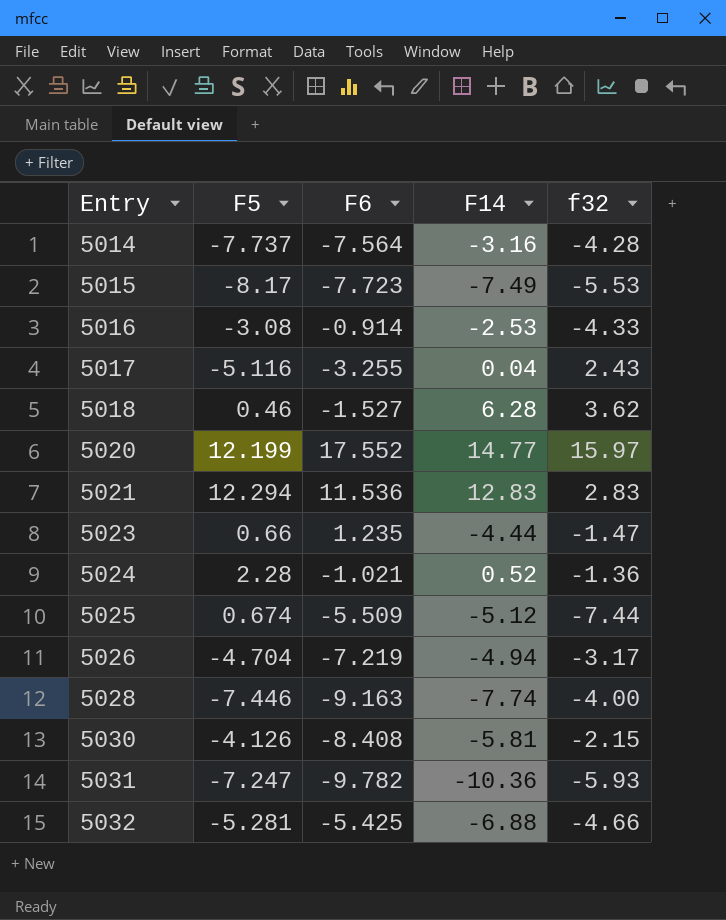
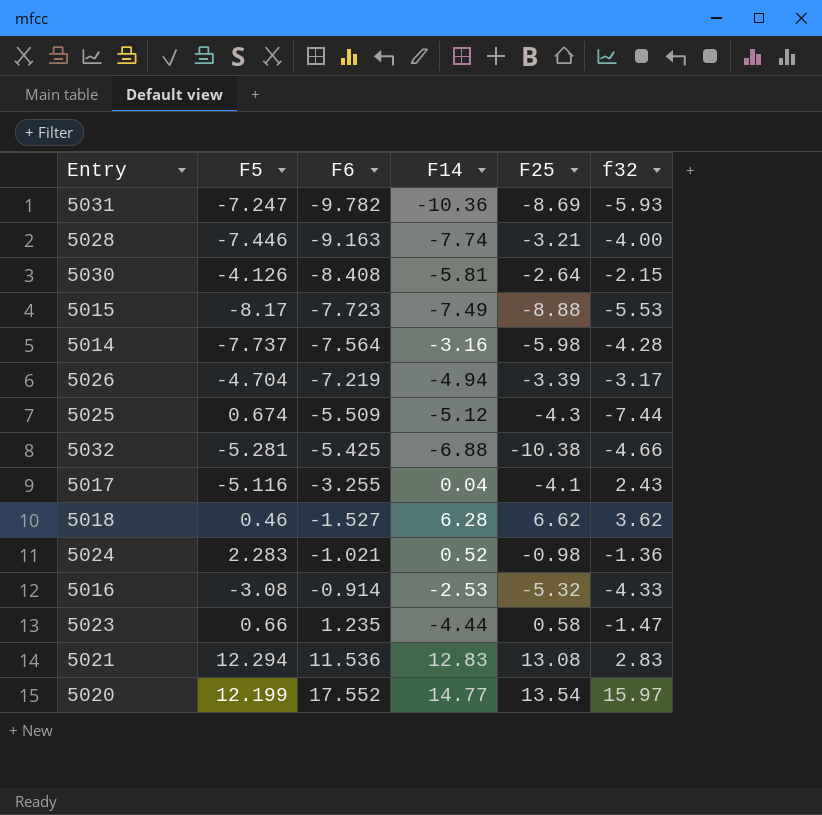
row order: Entry ascending -> F6 ascending
column F25 | position: none -> 5
5024 | F5: 2.28 -> 2.283

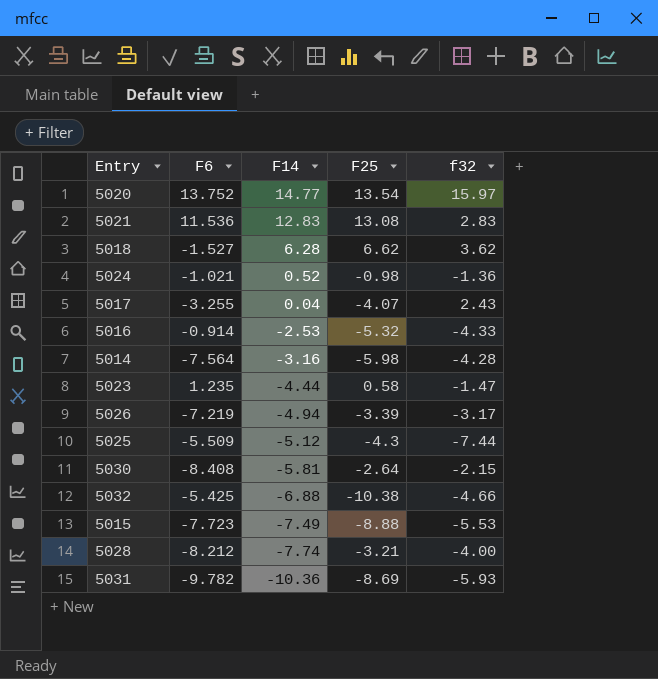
row order: F6 ascending -> F14 descending
column F5 | position: 2 -> none
5020 | F6: 17.552 -> 13.752
5017 | F25: -4.1 -> -4.07
5028 | F6: -9.163 -> -8.212

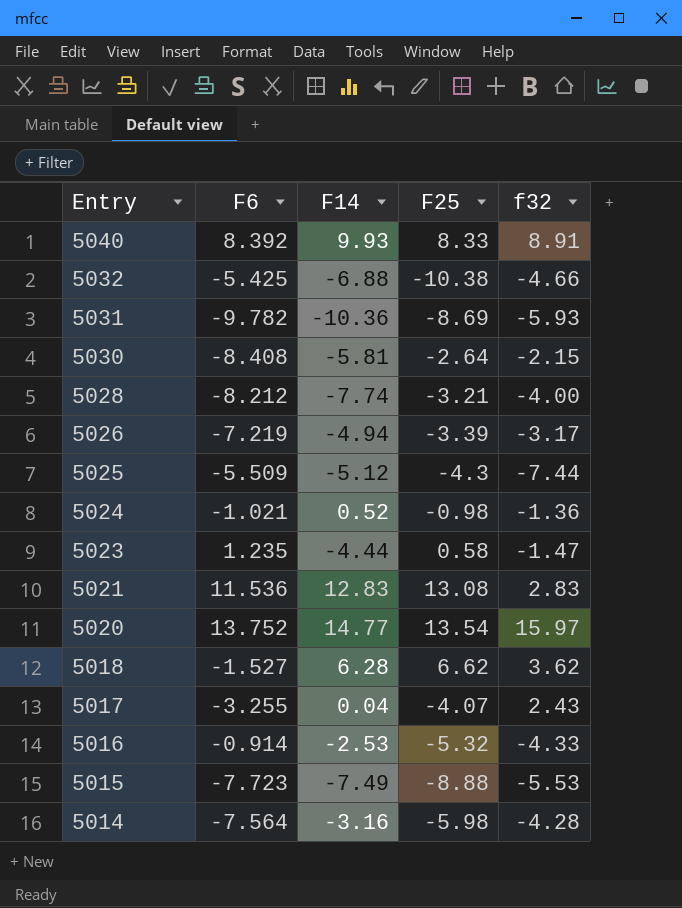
row order: F14 descending -> Entry descending
row 5040: none -> 8.392 | 9.93 | 8.33 | 8.91

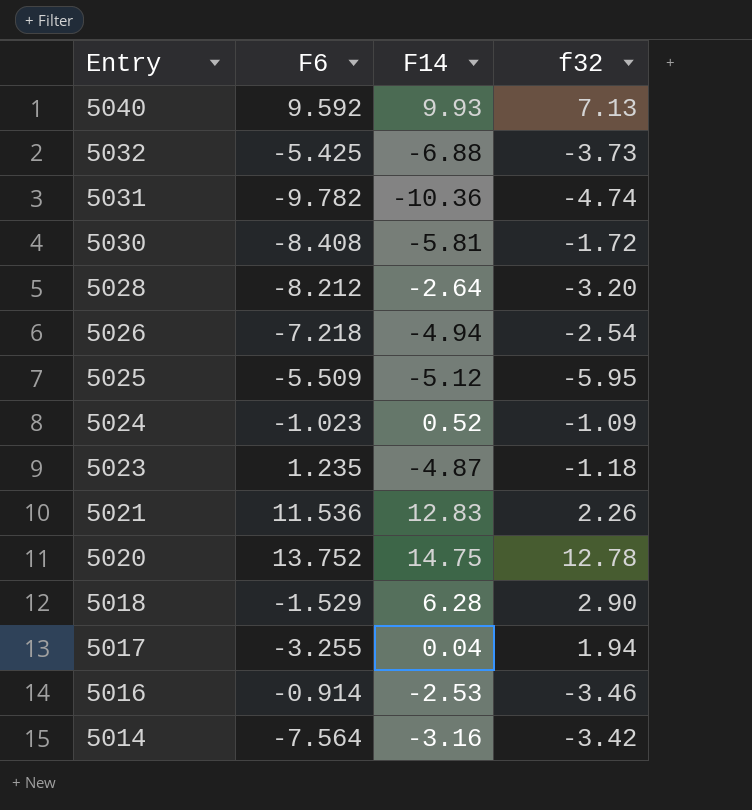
column F25 | position: 4 -> none
row 5015: -7.723 | -7.49 | -8.88 | -5.53 -> none
5040 | F6: 8.392 -> 9.592
5040 | f32: 8.91 -> 7.13
5032 | f32: -4.66 -> -3.73
5031 | f32: -5.93 -> -4.74
5030 | f32: -2.15 -> -1.72
5028 | F14: -7.74 -> -2.64
5028 | f32: -4.00 -> -3.20
5026 | F6: -7.219 -> -7.218
5026 | f32: -3.17 -> -2.54
5025 | f32: -7.44 -> -5.95
5024 | F6: -1.021 -> -1.023
5024 | f32: -1.36 -> -1.09
5023 | F14: -4.44 -> -4.87
5023 | f32: -1.47 -> -1.18
5021 | f32: 2.83 -> 2.26
5020 | F14: 14.77 -> 14.75
5020 | f32: 15.97 -> 12.78
5018 | F6: -1.527 -> -1.529
5018 | f32: 3.62 -> 2.90
5017 | f32: 2.43 -> 1.94
5016 | f32: -4.33 -> -3.46
5014 | f32: -4.28 -> -3.42

